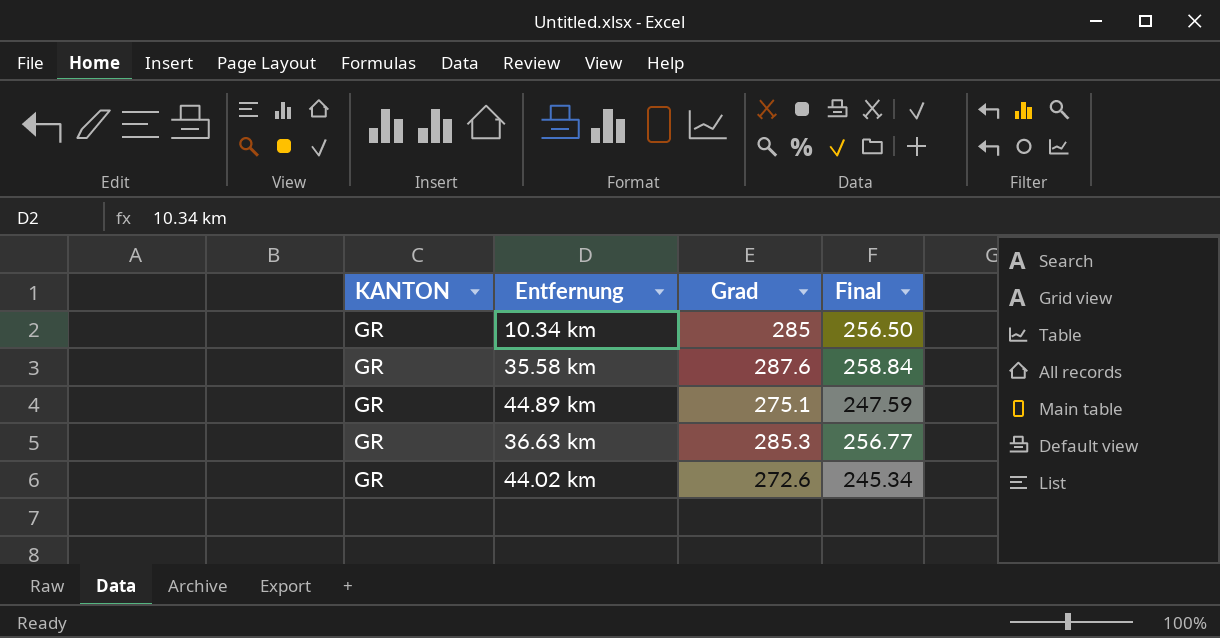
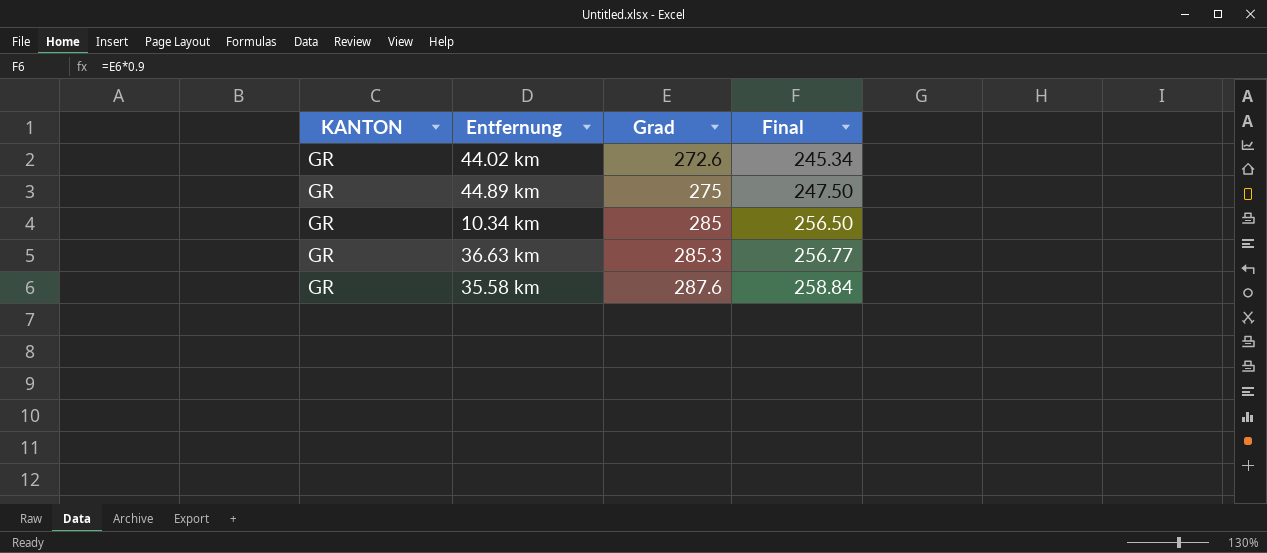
row order: none -> Grad ascending
44.89 km | Grad: 275.1 -> 275
44.89 km | Final: 247.59 -> 247.50

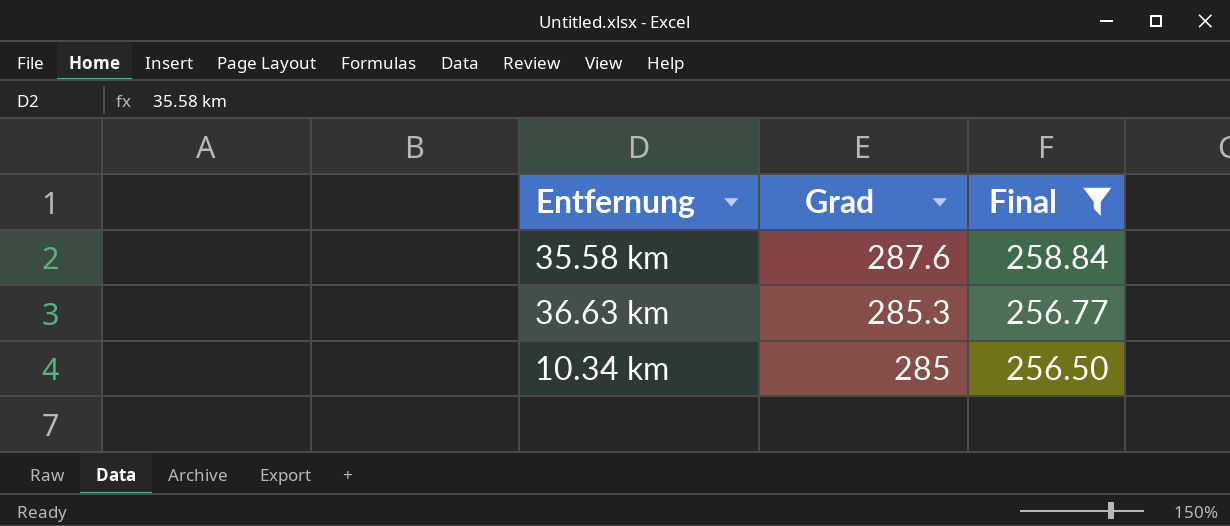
filter: none -> Final >= 256.50
row order: Grad ascending -> Grad descending
column KANTON | position: 1 -> none

